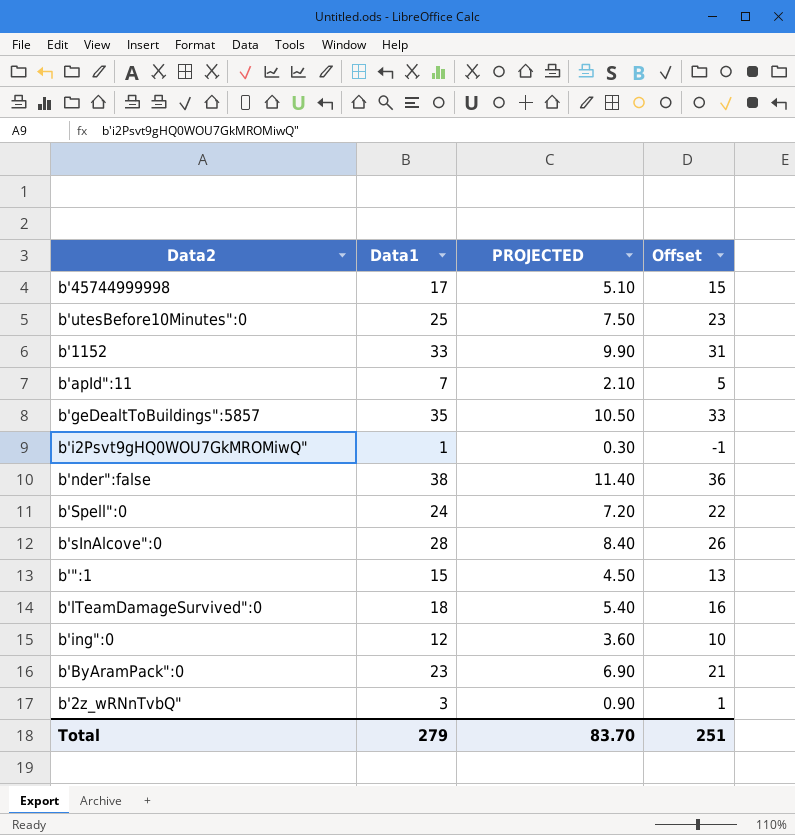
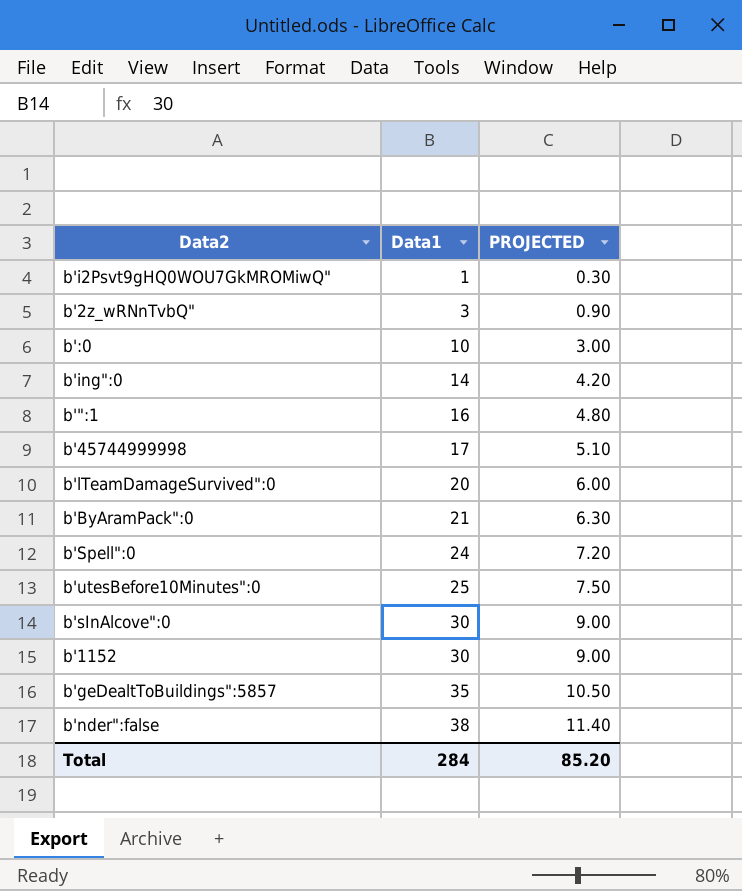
row order: none -> Data1 ascending
column Offset | formula: [Data1] - 2 -> none
row b'apId":11: 7 | 2.10 | 5 -> none
row b':0: none -> 10 | 3.00
b'ing":0 | Data1: 12 -> 14
b'ing":0 | PROJECTED: 3.60 -> 4.20
b'":1 | Data1: 15 -> 16
b'":1 | PROJECTED: 4.50 -> 4.80
b'lTeamDamageSurvived":0 | Data1: 18 -> 20
b'lTeamDamageSurvived":0 | PROJECTED: 5.40 -> 6.00
b'ByAramPack":0 | Data1: 23 -> 21
b'ByAramPack":0 | PROJECTED: 6.90 -> 6.30
b'sInAlcove":0 | Data1: 28 -> 30
b'sInAlcove":0 | PROJECTED: 8.40 -> 9.00
b'1152 | Data1: 33 -> 30
b'1152 | PROJECTED: 9.90 -> 9.00
Total | Data1: 279 -> 284
Total | PROJECTED: 83.70 -> 85.20

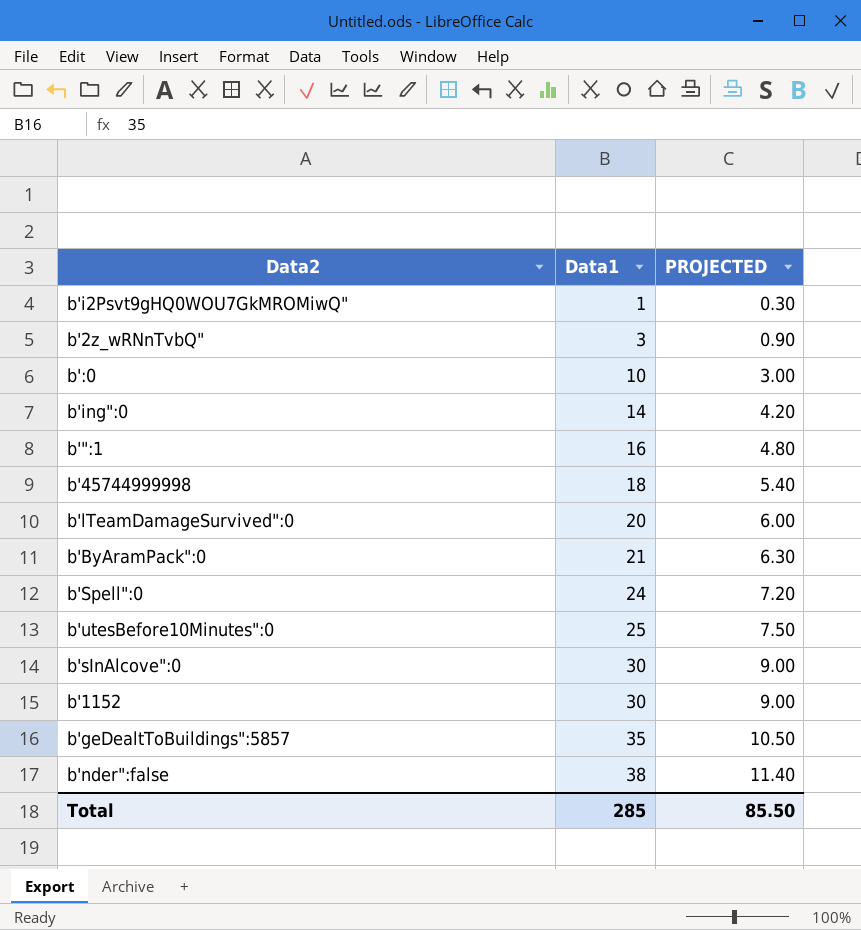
b'45744999998 | Data1: 17 -> 18
b'45744999998 | PROJECTED: 5.10 -> 5.40
Total | Data1: 284 -> 285
Total | PROJECTED: 85.20 -> 85.50

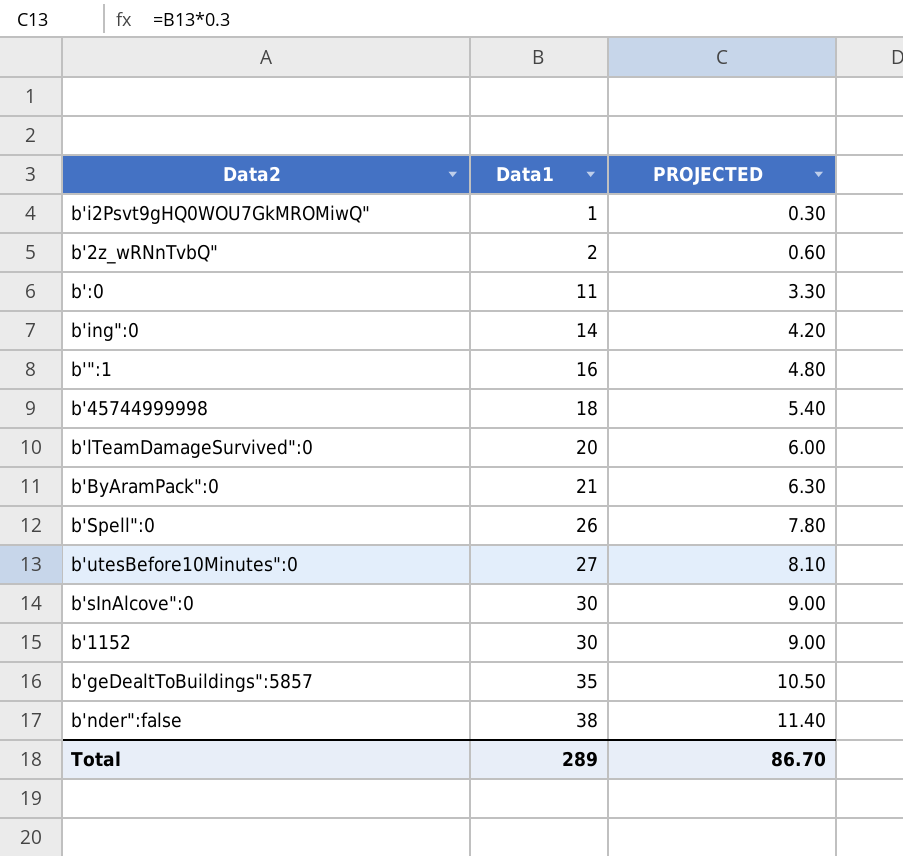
b'2z_wRNnTvbQ" | Data1: 3 -> 2
b'2z_wRNnTvbQ" | PROJECTED: 0.90 -> 0.60
b':0 | Data1: 10 -> 11
b':0 | PROJECTED: 3.00 -> 3.30
b'Spell":0 | Data1: 24 -> 26
b'Spell":0 | PROJECTED: 7.20 -> 7.80
b'utesBefore10Minutes":0 | Data1: 25 -> 27
b'utesBefore10Minutes":0 | PROJECTED: 7.50 -> 8.10
Total | Data1: 285 -> 289
Total | PROJECTED: 85.50 -> 86.70

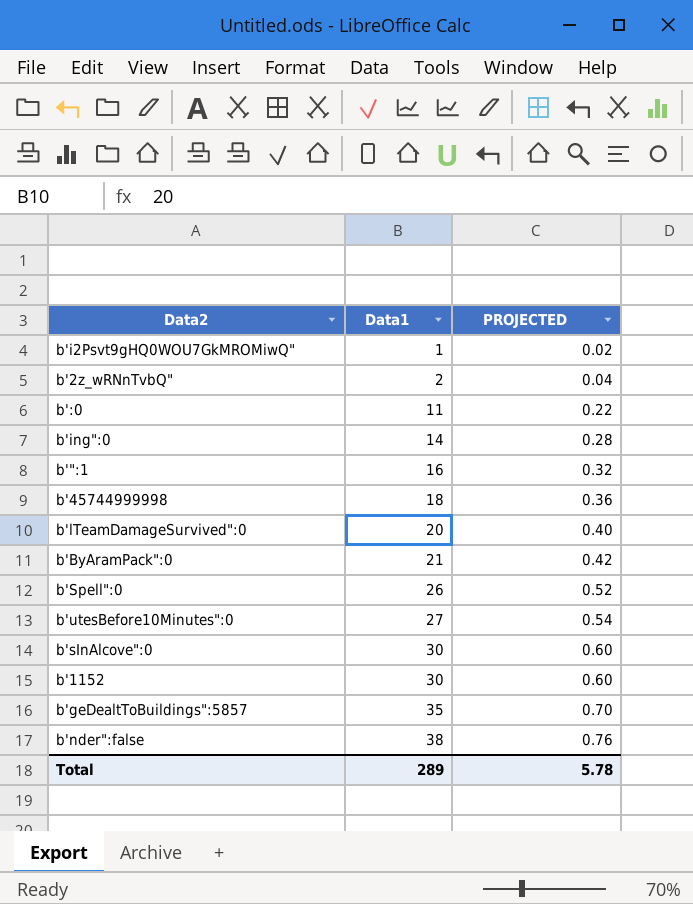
column PROJECTED | formula: [Data1] * 0.3 -> [Data1] * 0.02
Total | PROJECTED: 86.70 -> 5.78

